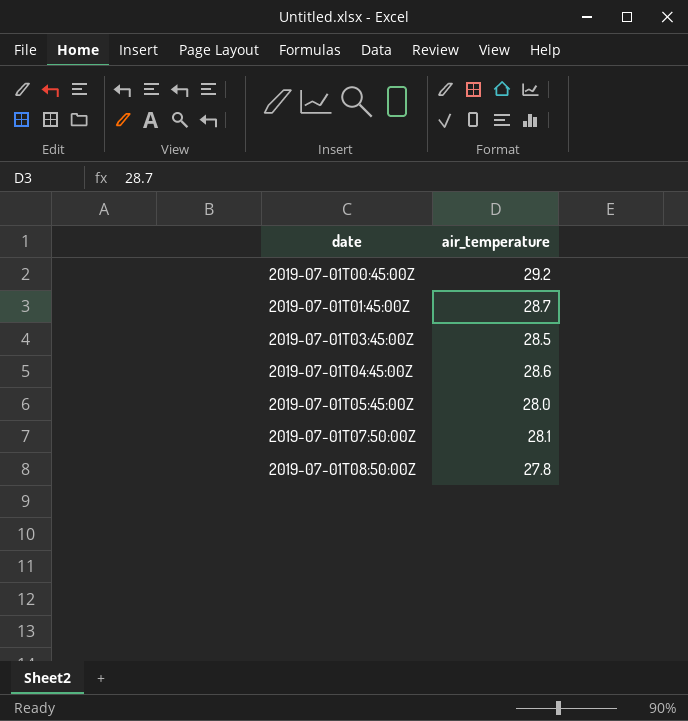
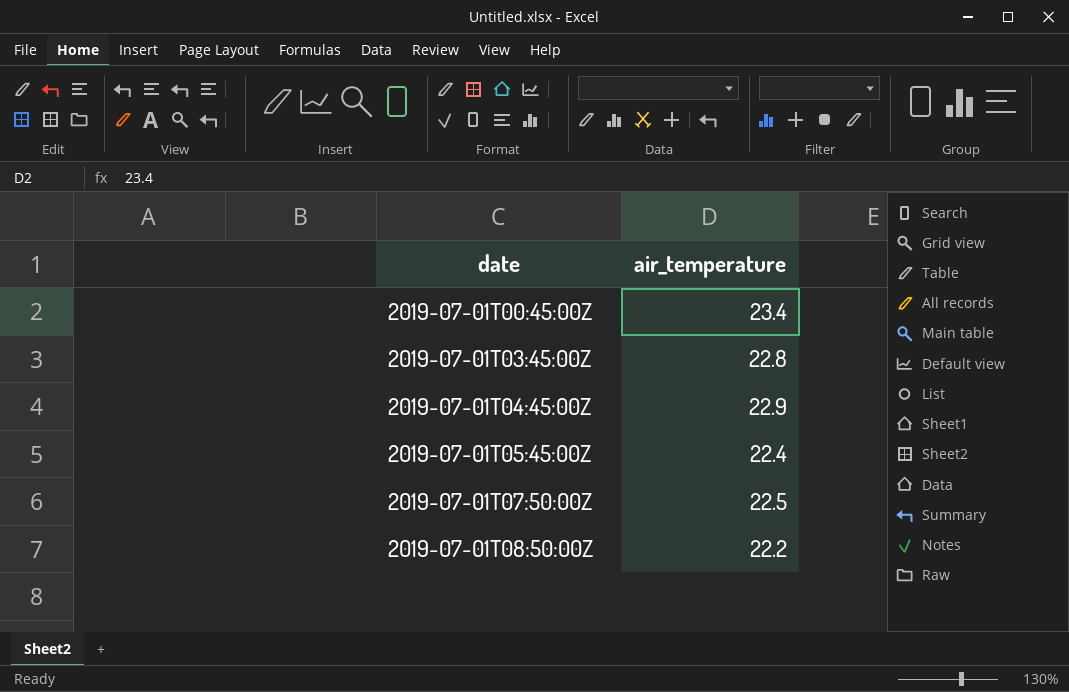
row 2019-07-01T01:45:00Z: 28.7 -> none
2019-07-01T00:45:00Z | air_temperature: 29.2 -> 23.4
2019-07-01T03:45:00Z | air_temperature: 28.5 -> 22.8
2019-07-01T04:45:00Z | air_temperature: 28.6 -> 22.9
2019-07-01T05:45:00Z | air_temperature: 28.0 -> 22.4
2019-07-01T07:50:00Z | air_temperature: 28.1 -> 22.5
2019-07-01T08:50:00Z | air_temperature: 27.8 -> 22.2

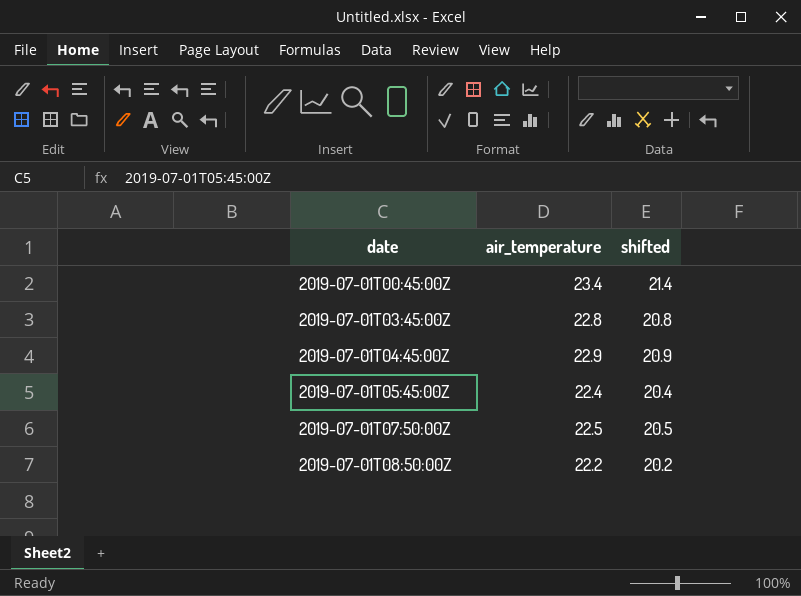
column shifted | formula: none -> [air_temperature] - 2

